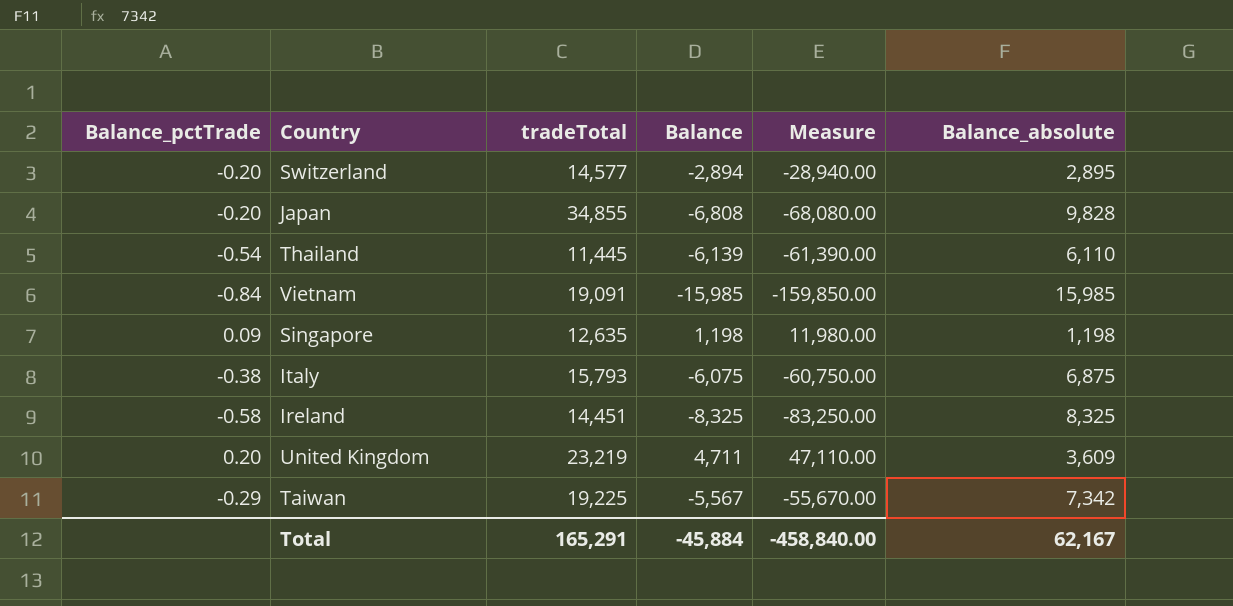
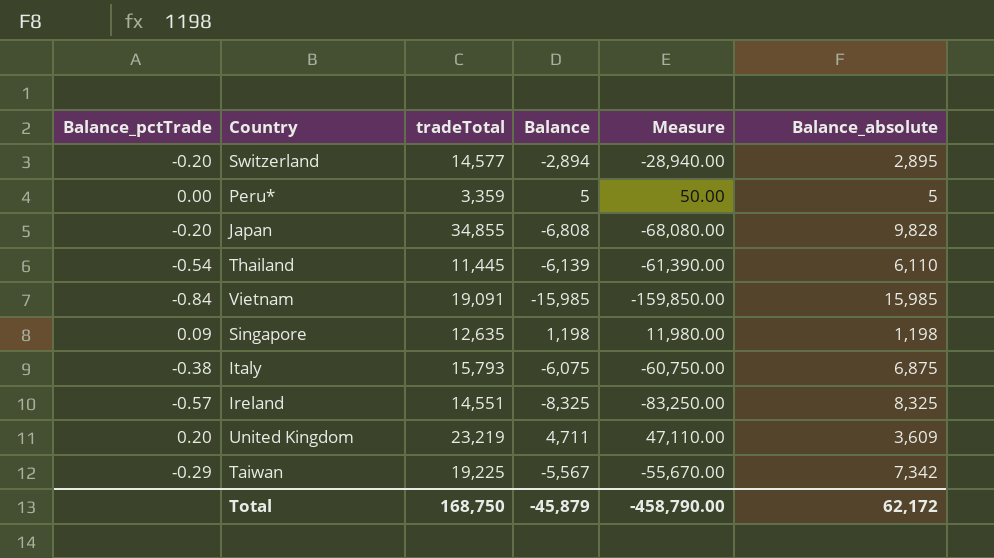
row Peru*: none -> 0.00 | 3,359 | 5 | 50.00 | 5
Ireland | Balance_pctTrade: -0.58 -> -0.57
Ireland | tradeTotal: 14,451 -> 14,551
Total | tradeTotal: 165,291 -> 168,750
Total | Balance: -45,884 -> -45,879
Total | Measure: -458,840.00 -> -458,790.00
Total | Balance_absolute: 62,167 -> 62,172

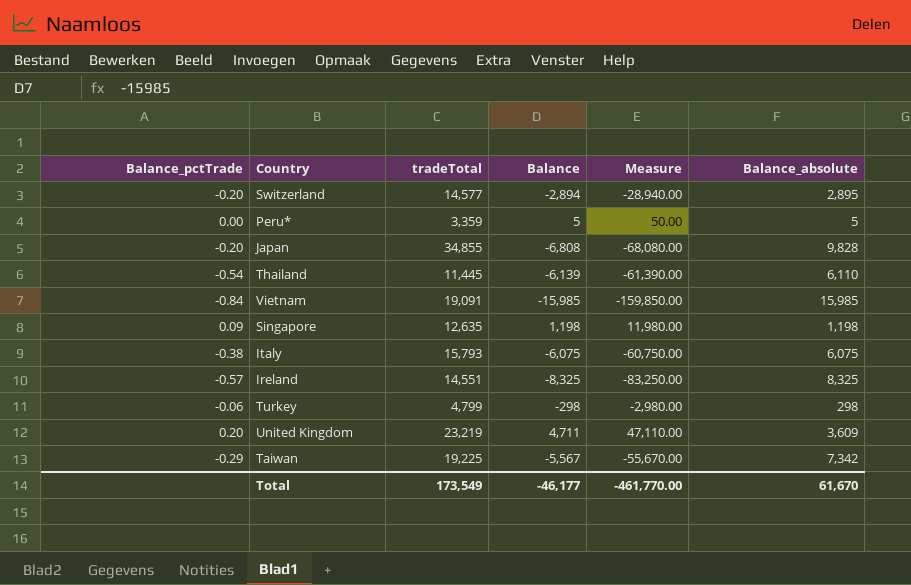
Italy | Balance_absolute: 6,875 -> 6,075
row Turkey: none -> -0.06 | 4,799 | -298 | -2,980.00 | 298
Total | tradeTotal: 168,750 -> 173,549
Total | Balance: -45,879 -> -46,177
Total | Measure: -458,790.00 -> -461,770.00
Total | Balance_absolute: 62,172 -> 61,670

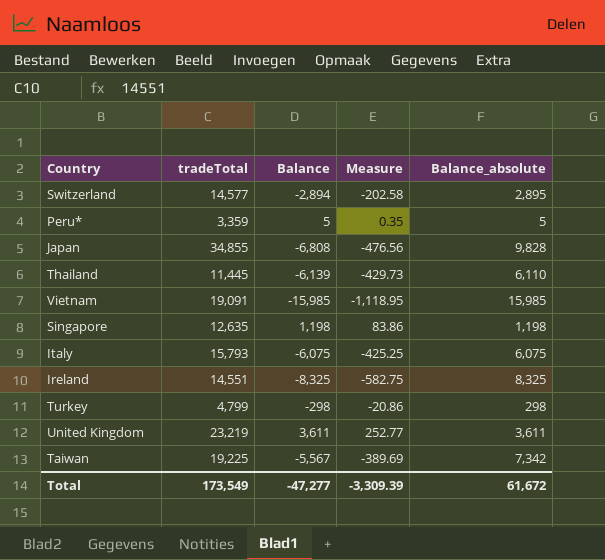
column Balance_pctTrade | formula: [Balance] / [tradeTotal] -> none
column Measure | formula: [Balance] * 10 -> [Balance] * 0.07
United Kingdom | Balance: 4,711 -> 3,611
United Kingdom | Balance_absolute: 3,609 -> 3,611
Total | Balance: -46,177 -> -47,277
Total | Measure: -461,770.00 -> -3,309.39
Total | Balance_absolute: 61,670 -> 61,672

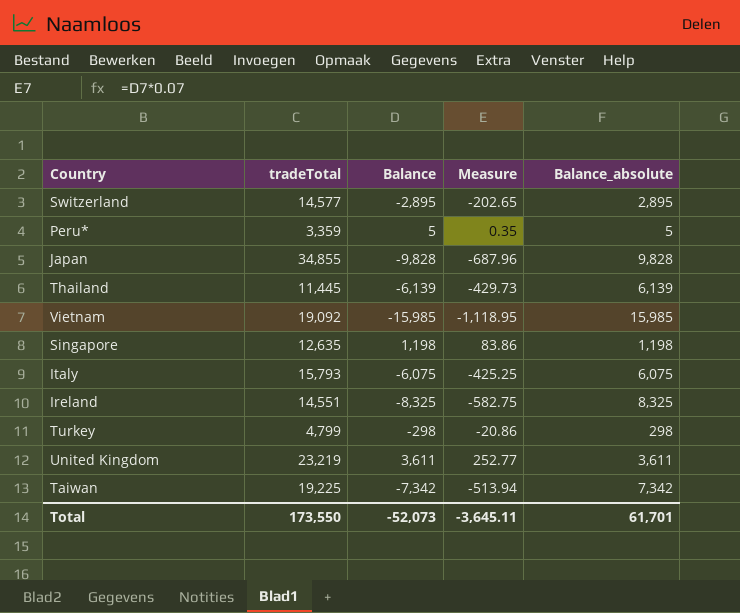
Switzerland | Balance: -2,894 -> -2,895
Switzerland | Measure: -202.58 -> -202.65
Japan | Balance: -6,808 -> -9,828
Japan | Measure: -476.56 -> -687.96
Thailand | Balance_absolute: 6,110 -> 6,139
Vietnam | tradeTotal: 19,091 -> 19,092
Taiwan | Balance: -5,567 -> -7,342
Taiwan | Measure: -389.69 -> -513.94
Total | tradeTotal: 173,549 -> 173,550
Total | Balance: -47,277 -> -52,073
Total | Measure: -3,309.39 -> -3,645.11
Total | Balance_absolute: 61,672 -> 61,701

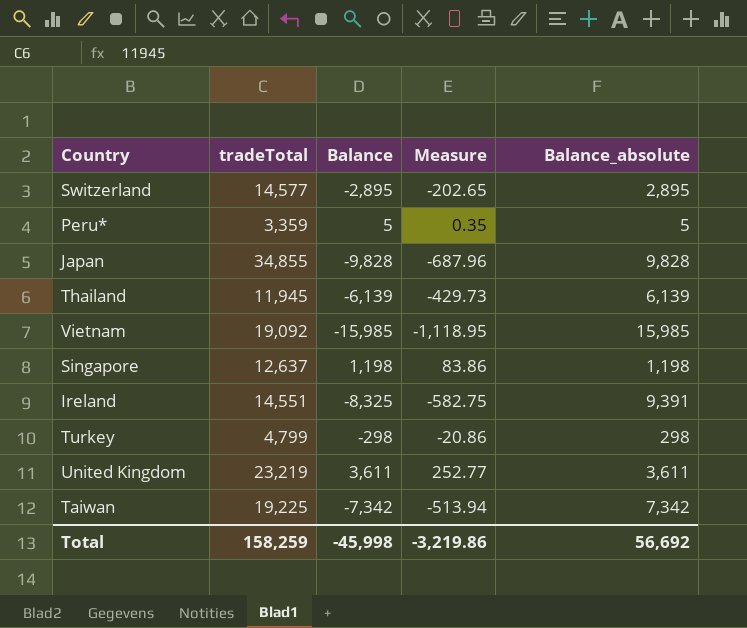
row Italy: 15,793 | -6,075 | -425.25 | 6,075 -> none
Thailand | tradeTotal: 11,445 -> 11,945
Singapore | tradeTotal: 12,635 -> 12,637
Ireland | Balance_absolute: 8,325 -> 9,391
Total | tradeTotal: 173,550 -> 158,259
Total | Balance: -52,073 -> -45,998
Total | Measure: -3,645.11 -> -3,219.86
Total | Balance_absolute: 61,701 -> 56,692

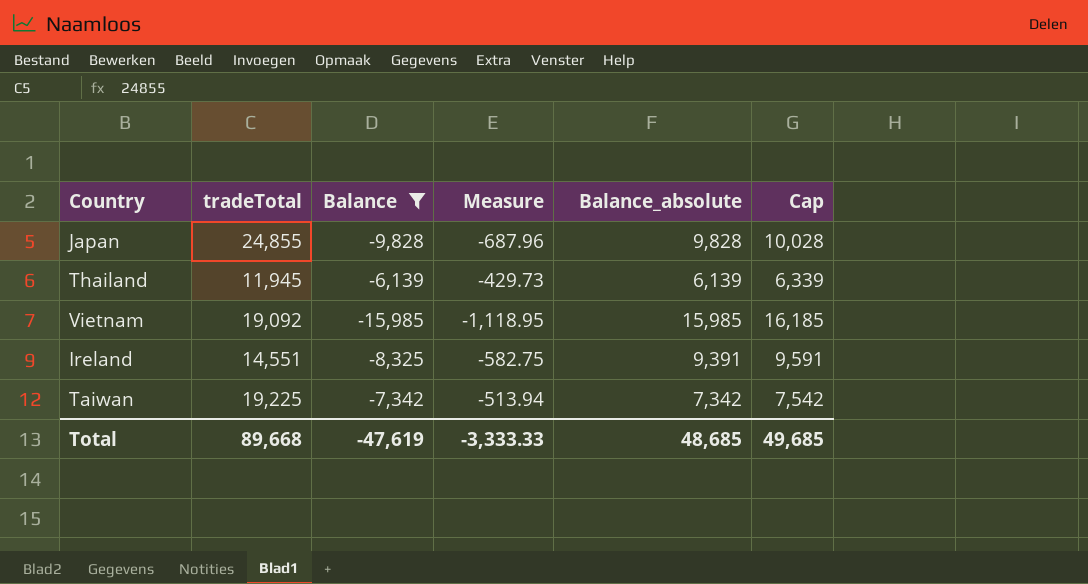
filter: none -> Balance <= -6,139
column Cap | formula: none -> [Balance_absolute] + 200
Japan | tradeTotal: 34,855 -> 24,855
Total | tradeTotal: 158,259 -> 89,668
Total | Balance: -45,998 -> -47,619
Total | Measure: -3,219.86 -> -3,333.33
Total | Balance_absolute: 56,692 -> 48,685

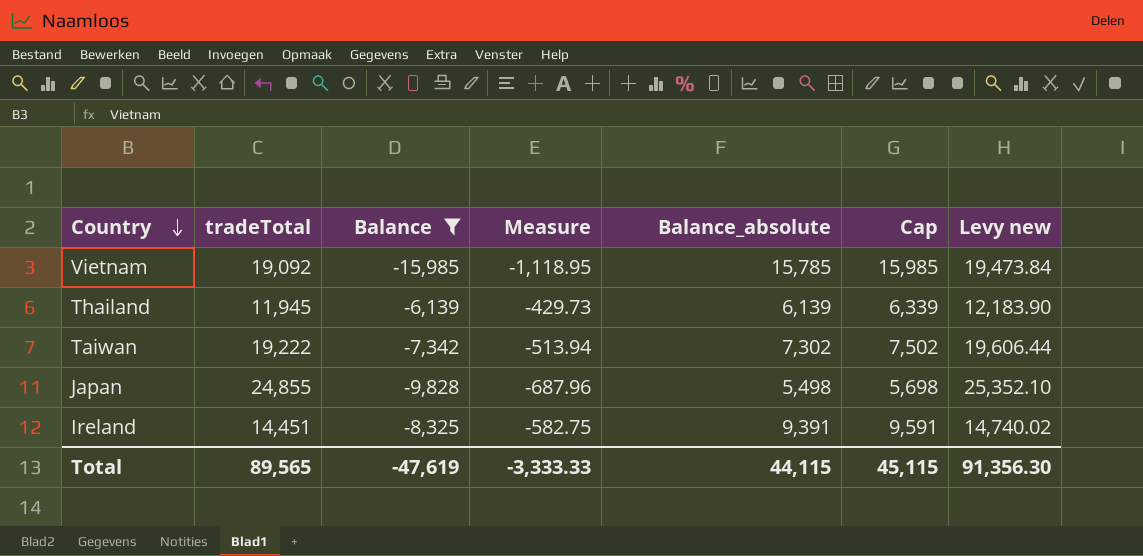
row order: none -> Country descending
column Levy new | formula: none -> [tradeTotal] * 1.02
Vietnam | Balance_absolute: 15,985 -> 15,785
Vietnam | Cap: 16,185 -> 15,985
Taiwan | tradeTotal: 19,225 -> 19,222
Taiwan | Balance_absolute: 7,342 -> 7,302
Taiwan | Cap: 7,542 -> 7,502
Japan | Balance_absolute: 9,828 -> 5,498
Japan | Cap: 10,028 -> 5,698
Ireland | tradeTotal: 14,551 -> 14,451
Total | tradeTotal: 89,668 -> 89,565
Total | Balance_absolute: 48,685 -> 44,115
Total | Cap: 49,685 -> 45,115

